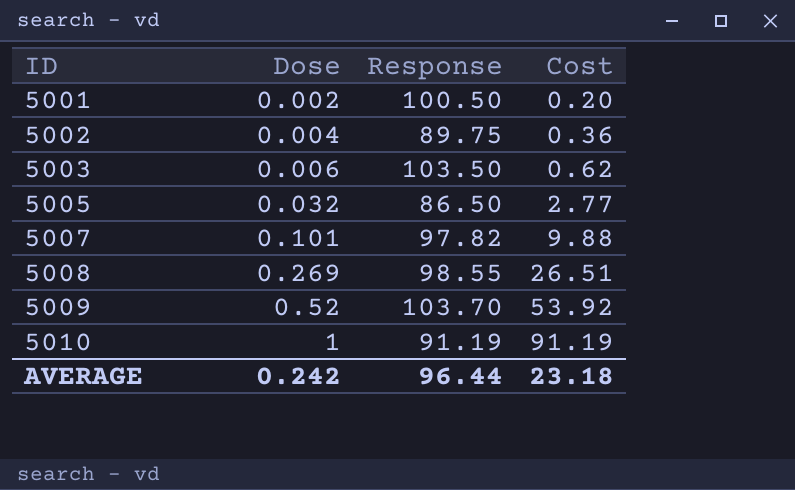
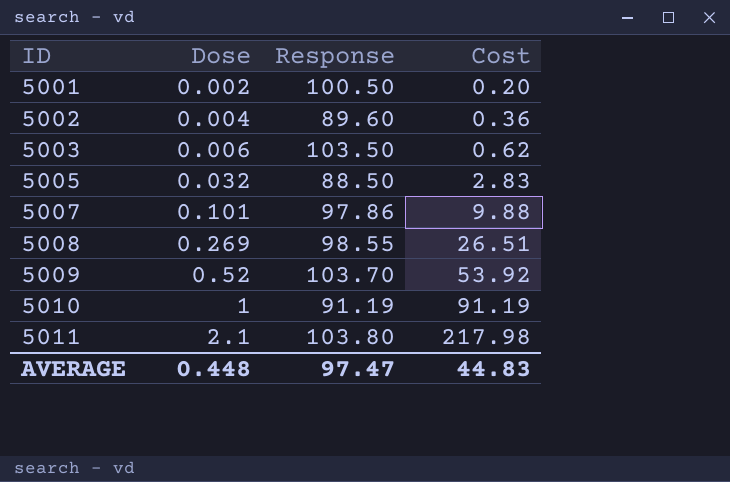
5002 | Response: 89.75 -> 89.60
5005 | Response: 86.50 -> 88.50
5005 | Cost: 2.77 -> 2.83
5007 | Response: 97.82 -> 97.86
row 5011: none -> 2.1 | 103.80 | 217.98
AVERAGE | Dose: 0.242 -> 0.448
AVERAGE | Response: 96.44 -> 97.47
AVERAGE | Cost: 23.18 -> 44.83

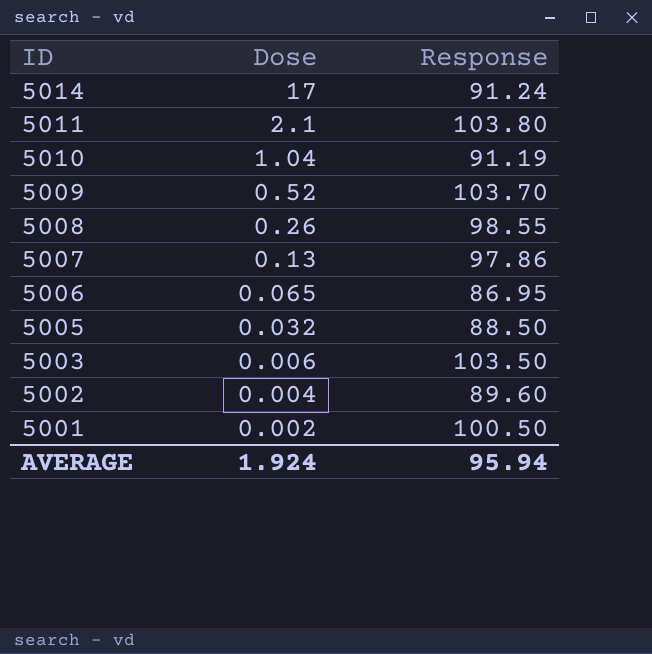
row order: ID ascending -> ID descending
column Cost | formula: [Dose] * [Response] -> none
row 5014: none -> 17 | 91.24
5010 | Dose: 1 -> 1.04
5008 | Dose: 0.269 -> 0.26
5007 | Dose: 0.101 -> 0.13
row 5006: none -> 0.065 | 86.95
AVERAGE | Dose: 0.448 -> 1.924
AVERAGE | Response: 97.47 -> 95.94

